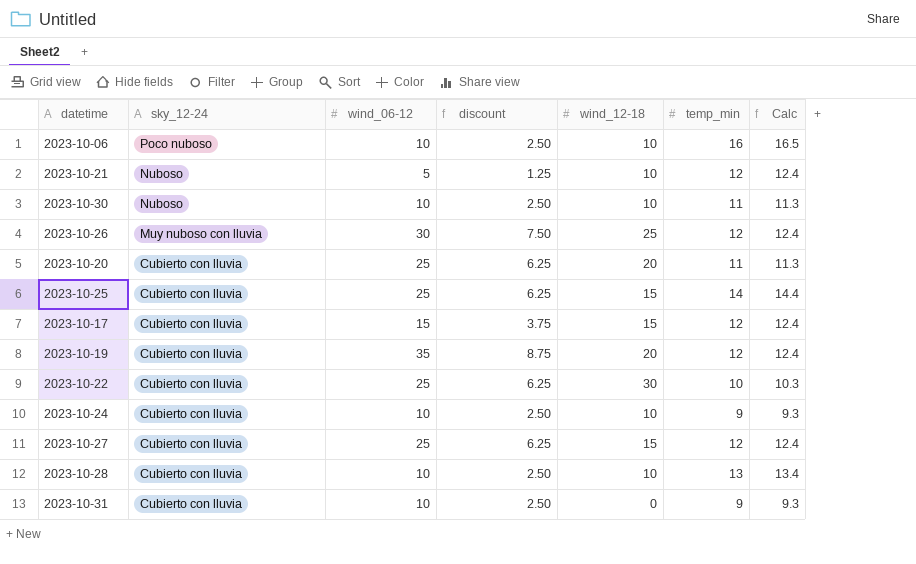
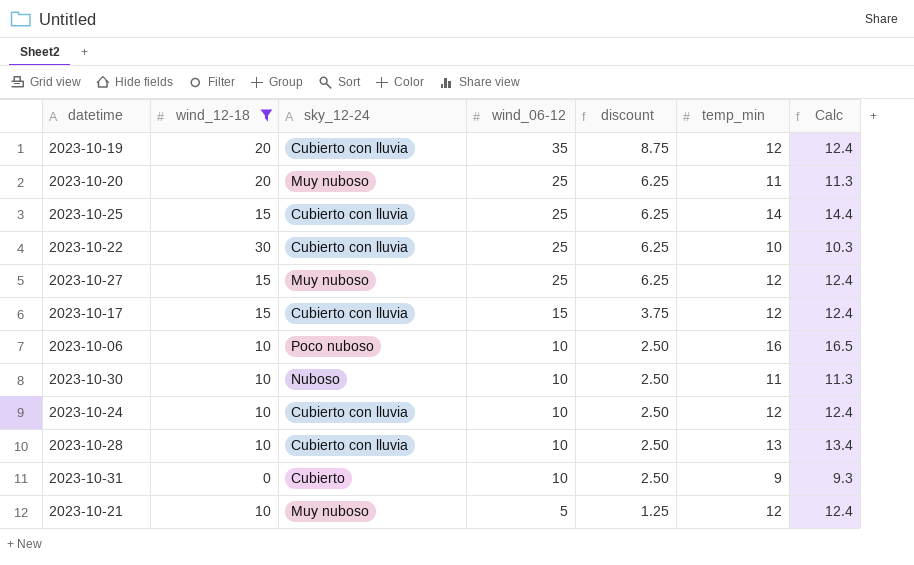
filter: none -> wind_12-18 != 25
row order: sky_12-24 descending -> wind_06-12 descending
column wind_12-18 | position: 5 -> 2
2023-10-20 | sky_12-24: Cubierto con lluvia -> Muy nuboso
2023-10-27 | sky_12-24: Cubierto con lluvia -> Muy nuboso
2023-10-24 | temp_min: 9 -> 12
2023-10-24 | Calc: 9.3 -> 12.4
2023-10-31 | sky_12-24: Cubierto con lluvia -> Cubierto
2023-10-21 | sky_12-24: Nuboso -> Muy nuboso

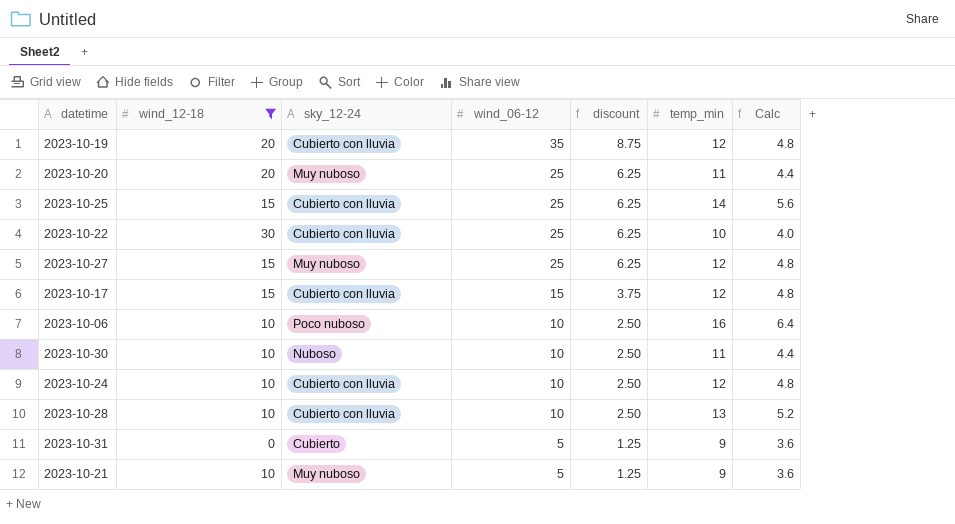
column Calc | formula: [temp_min] * 1.03 -> [temp_min] * 0.4
2023-10-31 | wind_06-12: 10 -> 5
2023-10-31 | discount: 2.50 -> 1.25
2023-10-21 | temp_min: 12 -> 9

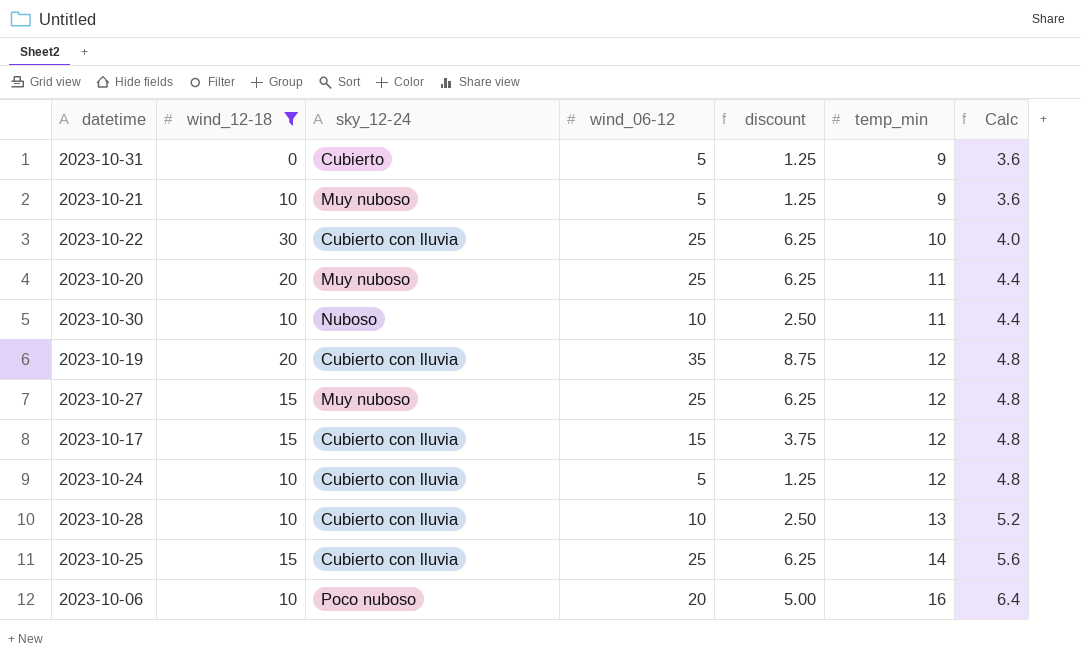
row order: wind_06-12 descending -> temp_min ascending
2023-10-24 | wind_06-12: 10 -> 5
2023-10-24 | discount: 2.50 -> 1.25
2023-10-06 | wind_06-12: 10 -> 20
2023-10-06 | discount: 2.50 -> 5.00

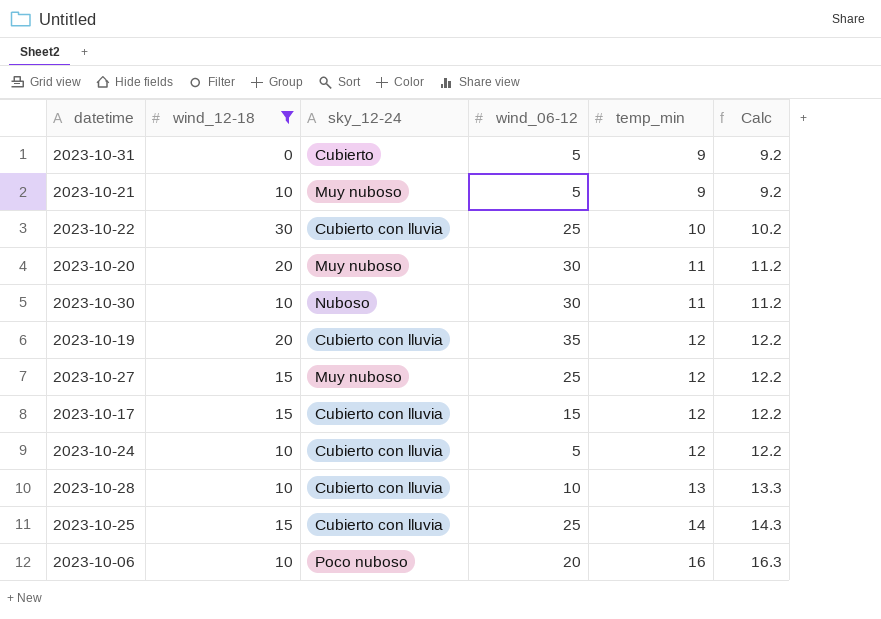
column discount | formula: [wind_06-12] * 0.25 -> none
column Calc | formula: [temp_min] * 0.4 -> [temp_min] * 1.02
2023-10-20 | wind_06-12: 25 -> 30
2023-10-30 | wind_06-12: 10 -> 30

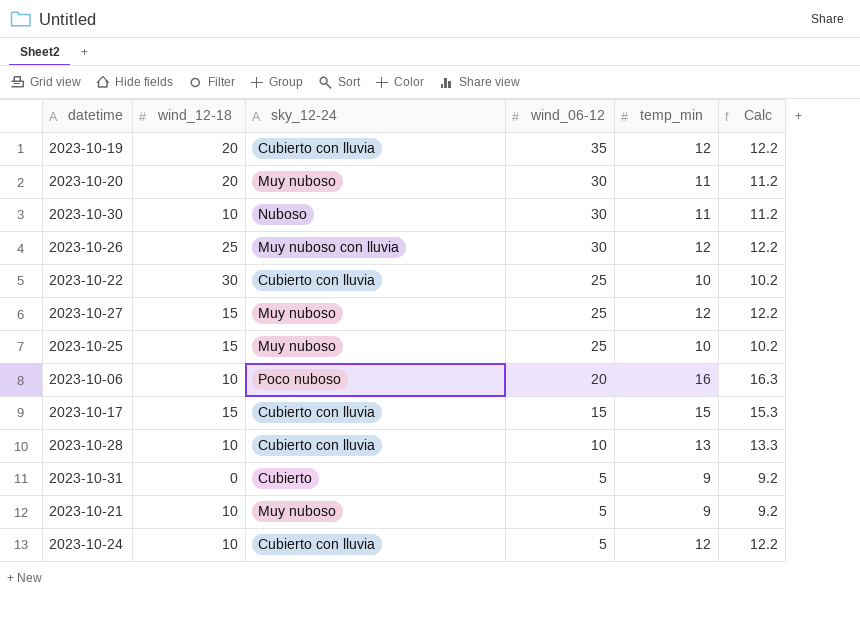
filter: wind_12-18 != 25 -> none
row order: temp_min ascending -> wind_06-12 descending
2023-10-25 | sky_12-24: Cubierto con lluvia -> Muy nuboso
2023-10-25 | temp_min: 14 -> 10
2023-10-25 | Calc: 14.3 -> 10.2
2023-10-17 | temp_min: 12 -> 15
2023-10-17 | Calc: 12.2 -> 15.3

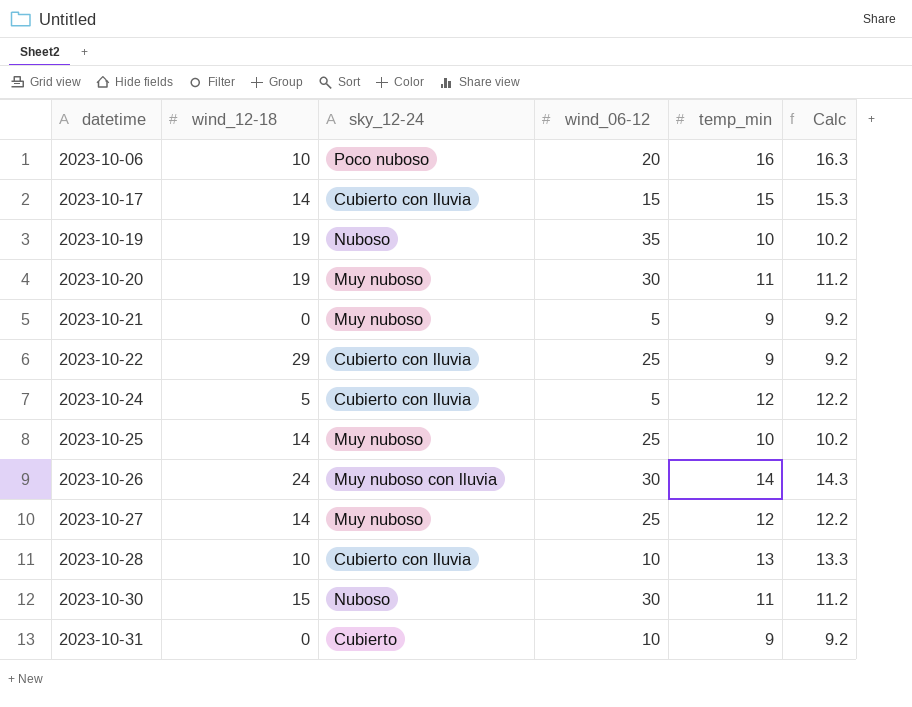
row order: wind_06-12 descending -> datetime ascending
2023-10-17 | wind_12-18: 15 -> 14
2023-10-19 | wind_12-18: 20 -> 19
2023-10-19 | sky_12-24: Cubierto con lluvia -> Nuboso
2023-10-19 | temp_min: 12 -> 10
2023-10-19 | Calc: 12.2 -> 10.2
2023-10-20 | wind_12-18: 20 -> 19
2023-10-21 | wind_12-18: 10 -> 0
2023-10-22 | wind_12-18: 30 -> 29
2023-10-22 | temp_min: 10 -> 9
2023-10-22 | Calc: 10.2 -> 9.2
2023-10-24 | wind_12-18: 10 -> 5
2023-10-25 | wind_12-18: 15 -> 14
2023-10-26 | wind_12-18: 25 -> 24
2023-10-26 | temp_min: 12 -> 14
2023-10-26 | Calc: 12.2 -> 14.3
2023-10-27 | wind_12-18: 15 -> 14
2023-10-30 | wind_12-18: 10 -> 15
2023-10-31 | wind_06-12: 5 -> 10

